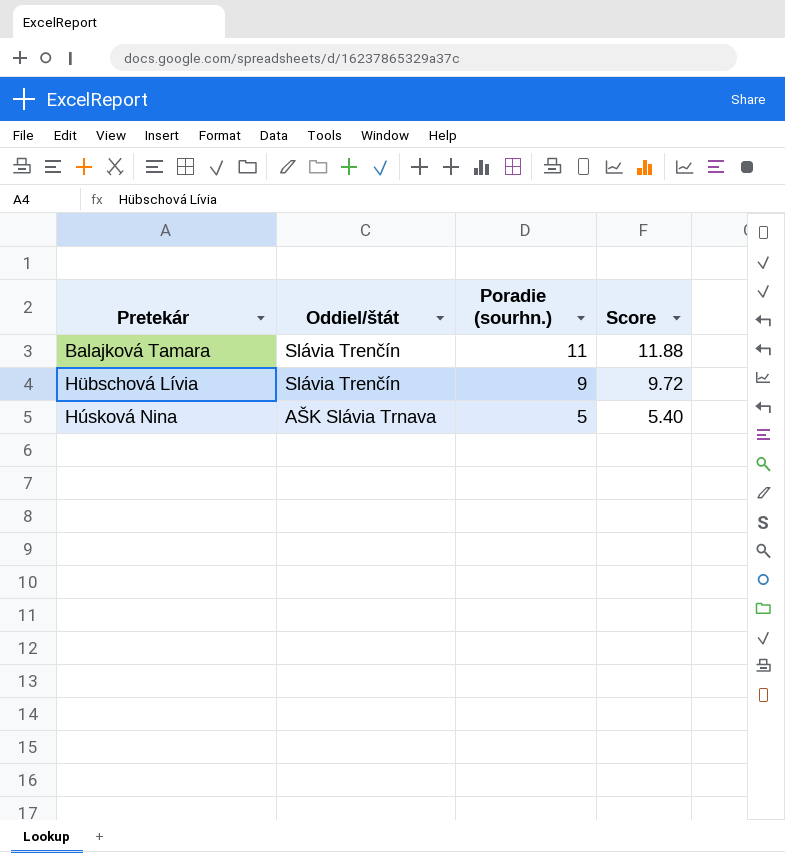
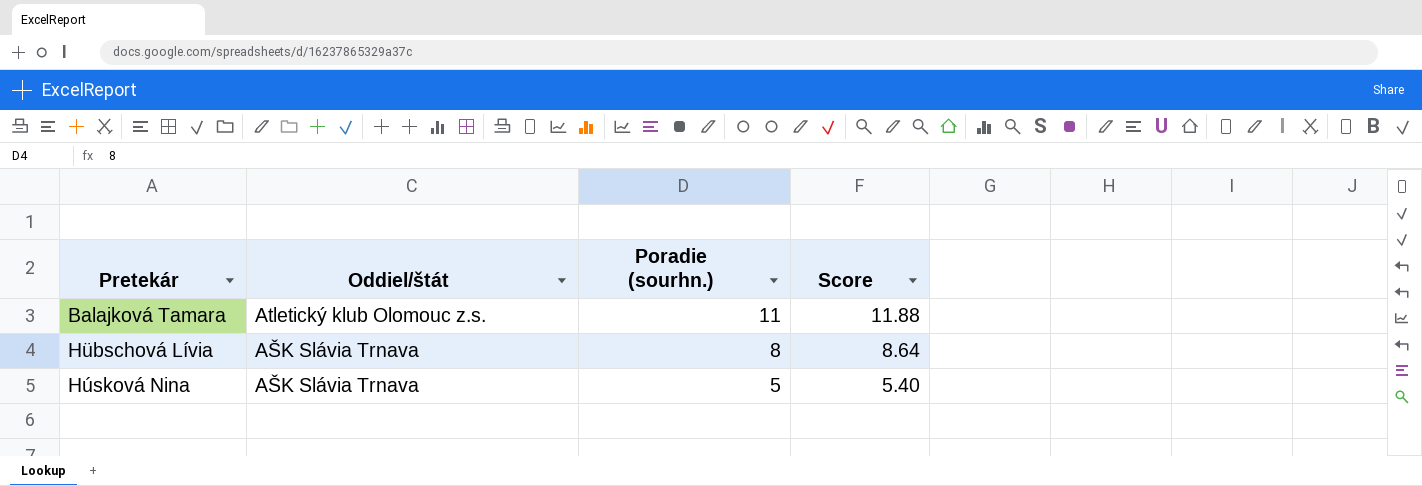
Balajková Tamara | Oddiel/štát: Slávia Trenčín -> Atletický klub Olomouc z.s.
Hübschová Lívia | Oddiel/štát: Slávia Trenčín -> AŠK Slávia Trnava
Hübschová Lívia | Poradie (sourhn.): 9 -> 8
Hübschová Lívia | Score: 9.72 -> 8.64

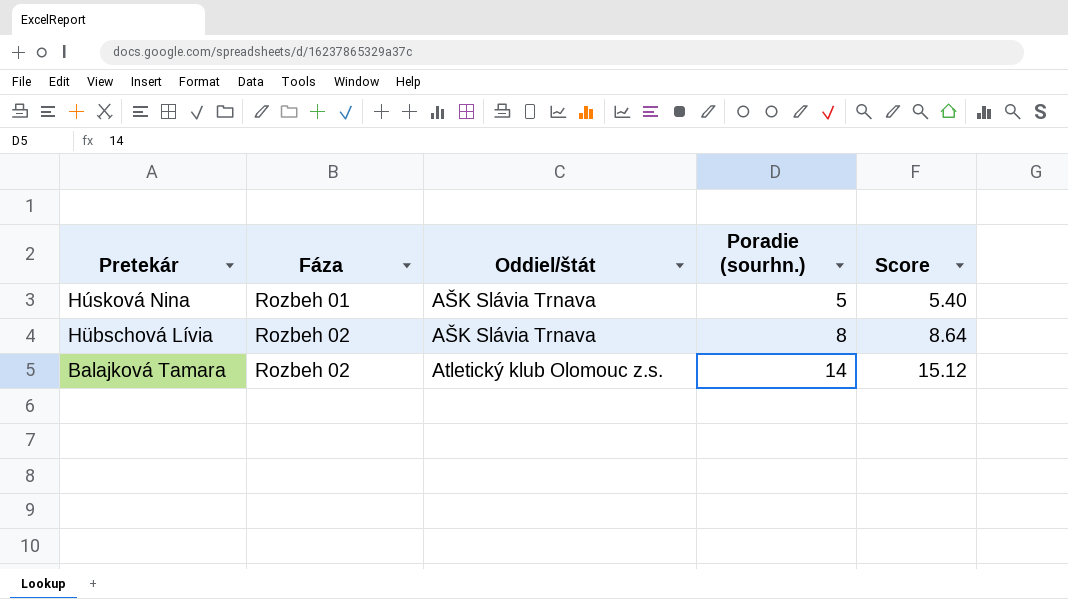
row order: Pretekár ascending -> Pretekár descending
column Fáza | position: none -> 2
Balajková Tamara | Poradie (sourhn.): 11 -> 14
Balajková Tamara | Score: 11.88 -> 15.12

